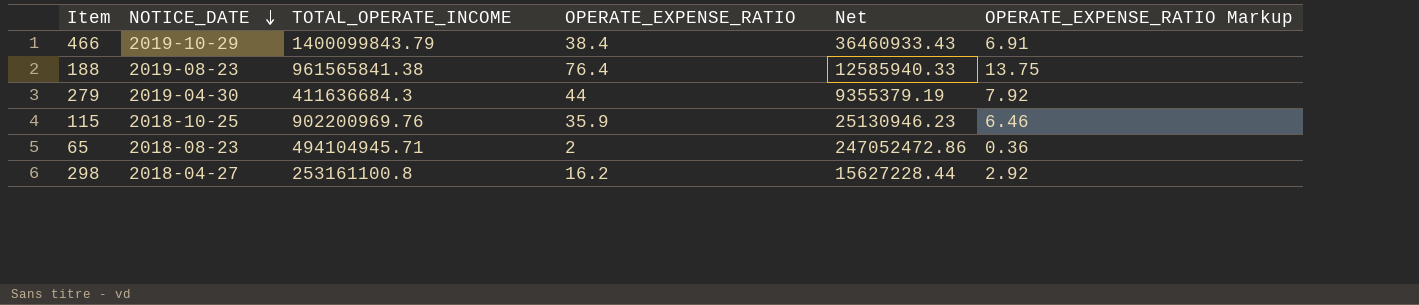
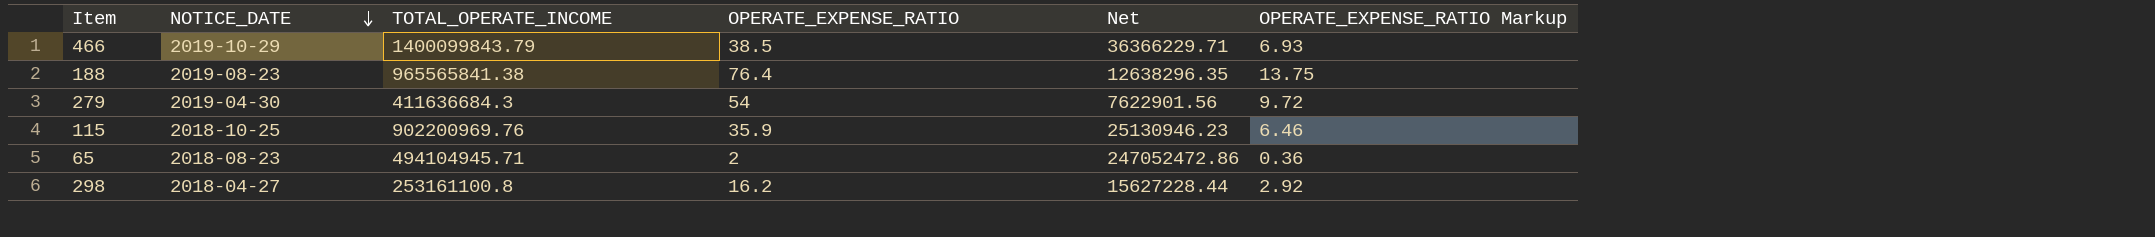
466 | OPERATE_EXPENSE_RATIO: 38.4 -> 38.5
466 | Net: 36460933.43 -> 36366229.71
466 | OPERATE_EXPENSE_RATIO Markup: 6.91 -> 6.93
188 | TOTAL_OPERATE_INCOME: 961565841.38 -> 965565841.38
188 | Net: 12585940.33 -> 12638296.35
279 | OPERATE_EXPENSE_RATIO: 44 -> 54
279 | Net: 9355379.19 -> 7622901.56
279 | OPERATE_EXPENSE_RATIO Markup: 7.92 -> 9.72

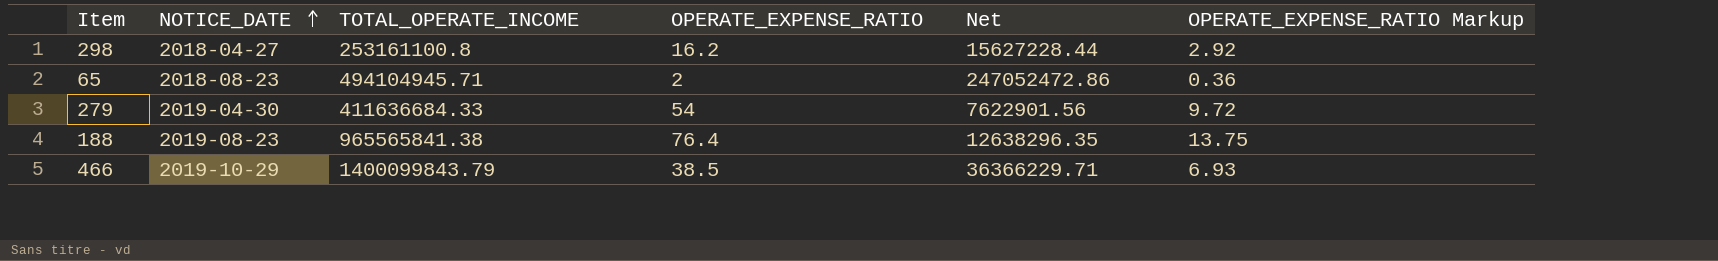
row order: NOTICE_DATE descending -> NOTICE_DATE ascending
row 115: 2018-10-25 | 902200969.76 | 35.9 | 25130946.23 | 6.46 -> none
279 | TOTAL_OPERATE_INCOME: 411636684.3 -> 411636684.33

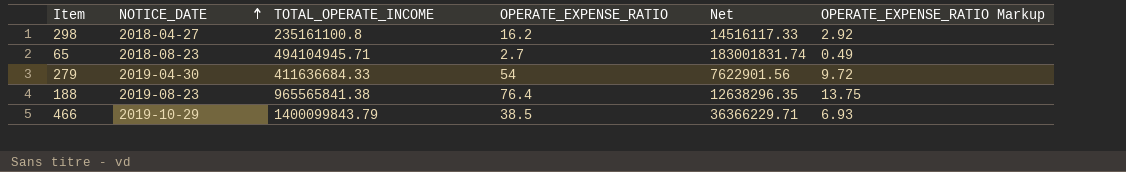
298 | TOTAL_OPERATE_INCOME: 253161100.8 -> 235161100.8
298 | Net: 15627228.44 -> 14516117.33
65 | OPERATE_EXPENSE_RATIO: 2 -> 2.7
65 | Net: 247052472.86 -> 183001831.74
65 | OPERATE_EXPENSE_RATIO Markup: 0.36 -> 0.49

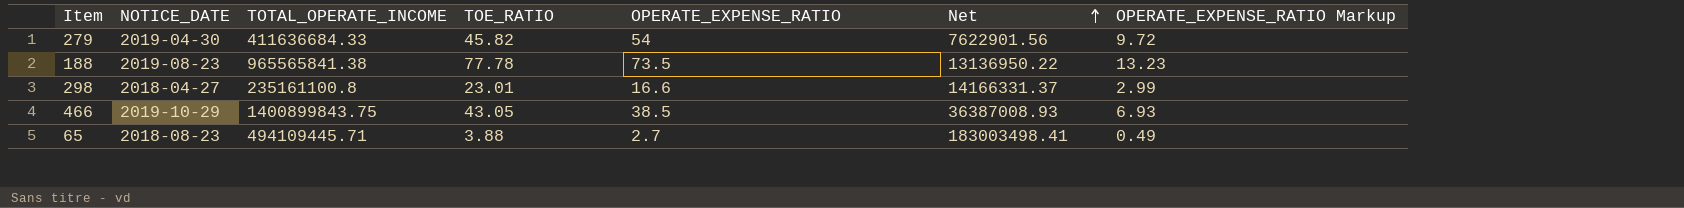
row order: NOTICE_DATE ascending -> Net ascending
column TOE_RATIO | position: none -> 4
188 | OPERATE_EXPENSE_RATIO: 76.4 -> 73.5
188 | Net: 12638296.35 -> 13136950.22
188 | OPERATE_EXPENSE_RATIO Markup: 13.75 -> 13.23
298 | OPERATE_EXPENSE_RATIO: 16.2 -> 16.6
298 | Net: 14516117.33 -> 14166331.37
298 | OPERATE_EXPENSE_RATIO Markup: 2.92 -> 2.99
466 | TOTAL_OPERATE_INCOME: 1400099843.79 -> 1400899843.75
466 | Net: 36366229.71 -> 36387008.93
65 | TOTAL_OPERATE_INCOME: 494104945.71 -> 494109445.71
65 | Net: 183001831.74 -> 183003498.41

